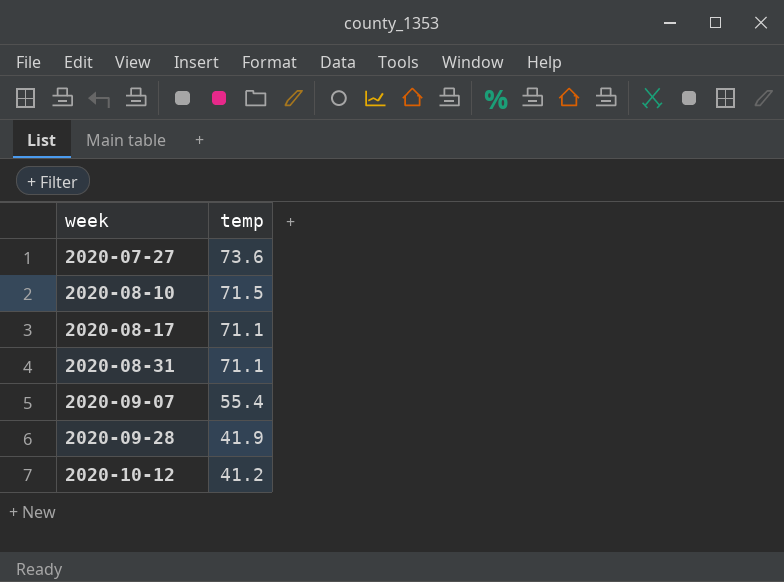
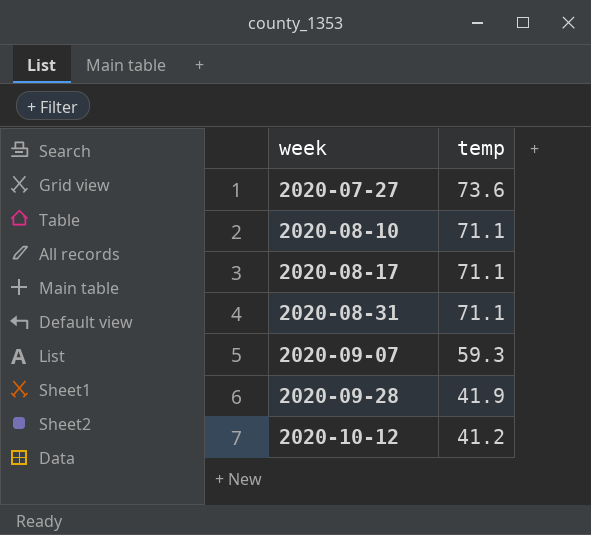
2020-08-10 | temp: 71.5 -> 71.1
2020-09-07 | temp: 55.4 -> 59.3

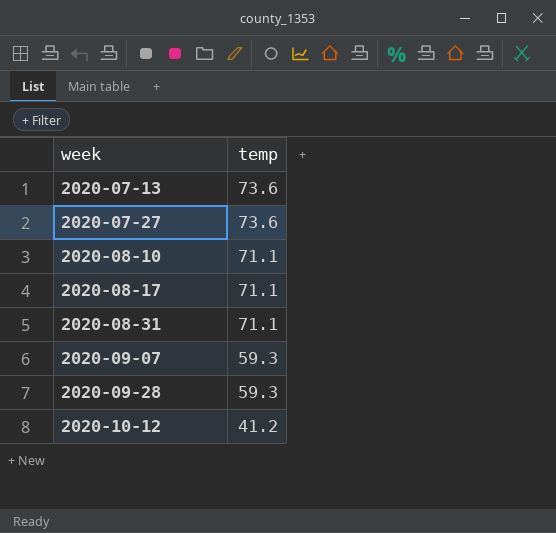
row 2020-07-13: none -> 73.6
2020-09-28 | temp: 41.9 -> 59.3

